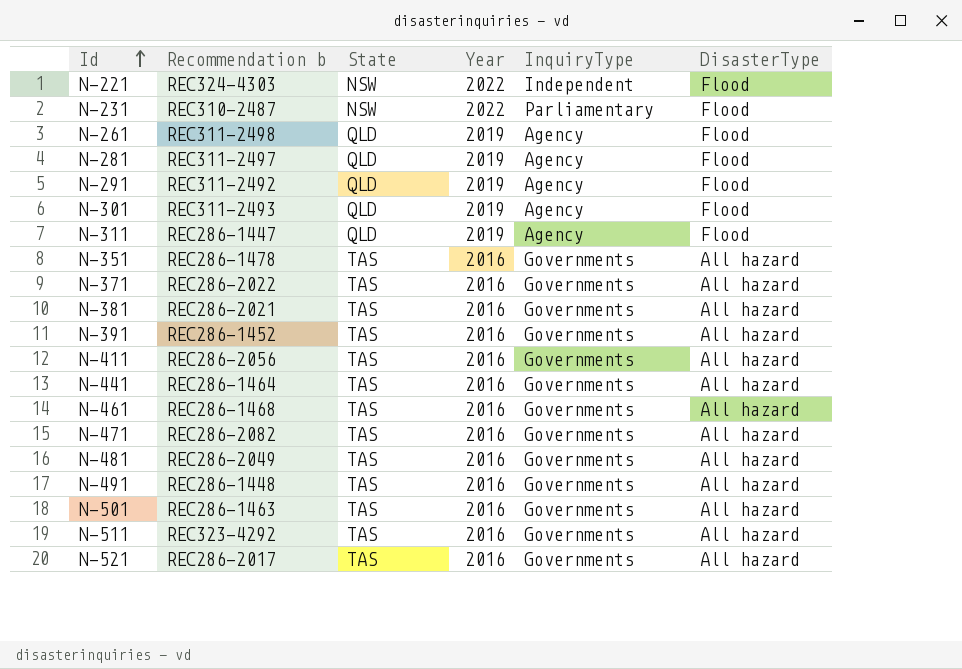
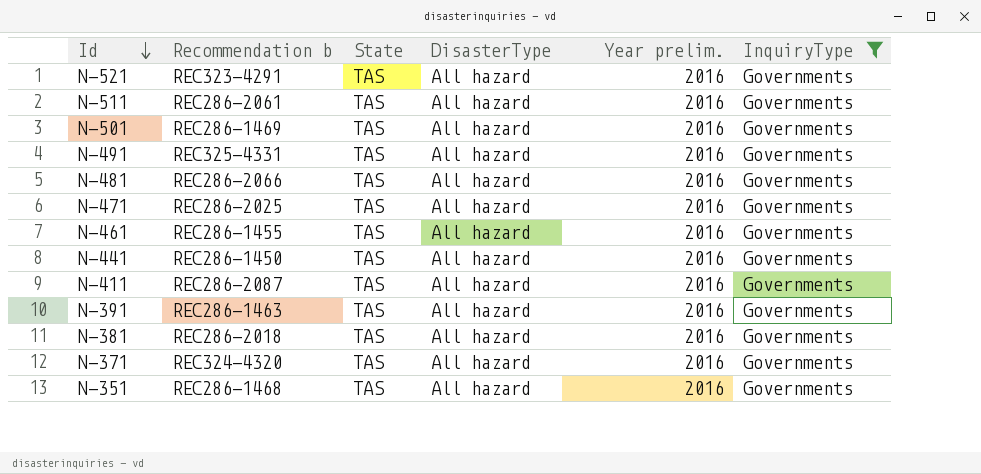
filter: none -> InquiryType = Governments
row order: Id ascending -> Id descending
column DisasterType | position: 6 -> 4
column name: Year -> Year prelim.
N-521 | Recommendation b: REC286-2017 -> REC323-4291
N-511 | Recommendation b: REC323-4292 -> REC286-2061
N-501 | Recommendation b: REC286-1463 -> REC286-1469
N-491 | Recommendation b: REC286-1448 -> REC325-4331
N-481 | Recommendation b: REC286-2049 -> REC286-2066
N-471 | Recommendation b: REC286-2082 -> REC286-2025
N-461 | Recommendation b: REC286-1468 -> REC286-1455
N-441 | Recommendation b: REC286-1464 -> REC286-1450
N-411 | Recommendation b: REC286-2056 -> REC286-2087
N-391 | Recommendation b: REC286-1452 -> REC286-1463
N-381 | Recommendation b: REC286-2021 -> REC286-2018
N-371 | Recommendation b: REC286-2022 -> REC324-4320
N-351 | Recommendation b: REC286-1478 -> REC286-1468

